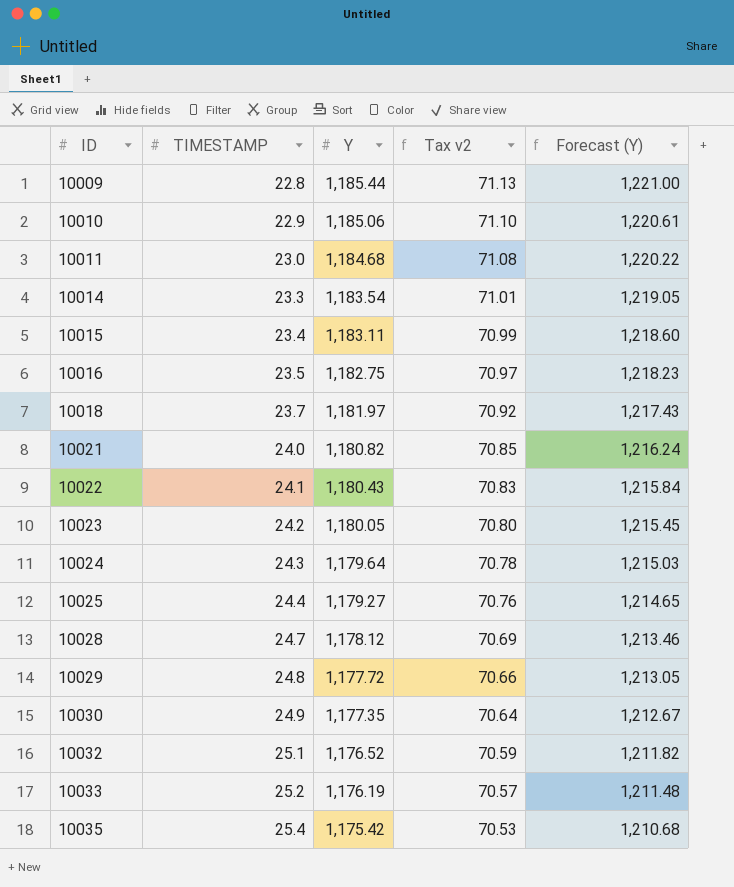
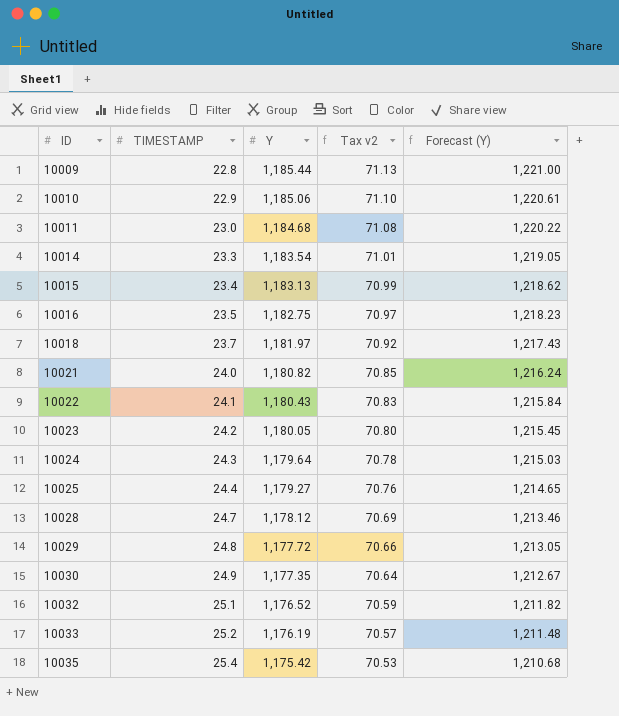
10015 | Y: 1,183.11 -> 1,183.13
10015 | Forecast (Y): 1,218.60 -> 1,218.62

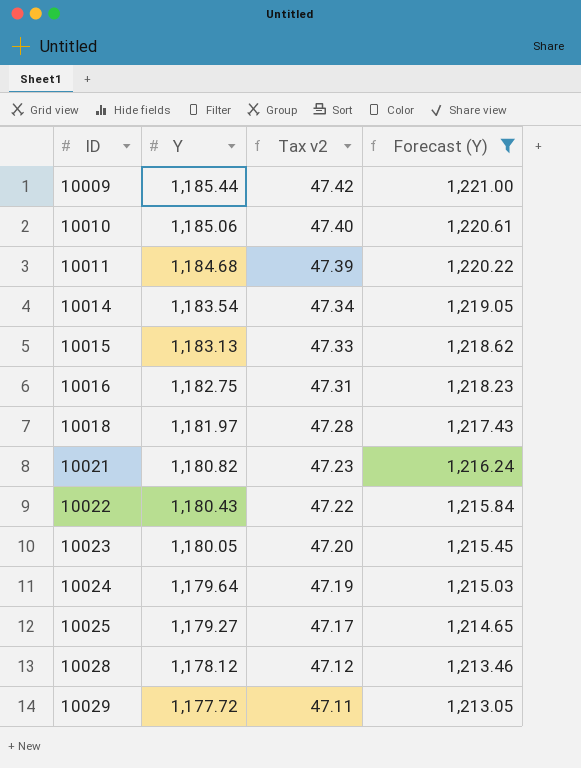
filter: none -> Forecast (Y) >= 1,213.05
column TIMESTAMP | position: 2 -> none
column Tax v2 | formula: [Y] * 0.06 -> [Y] * 0.04

